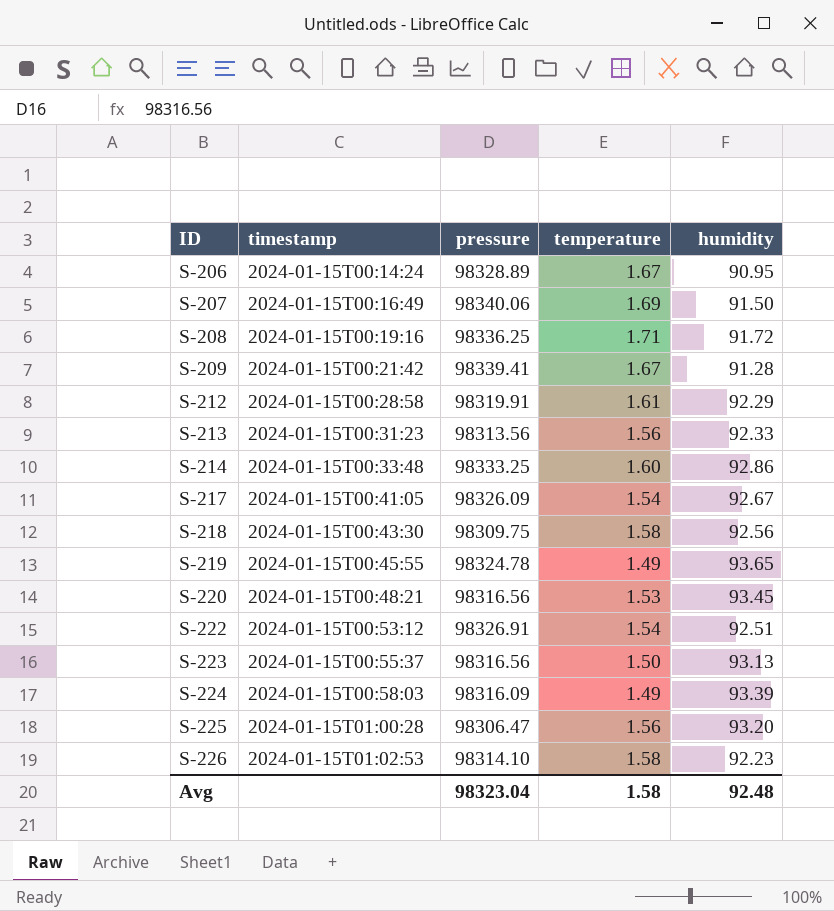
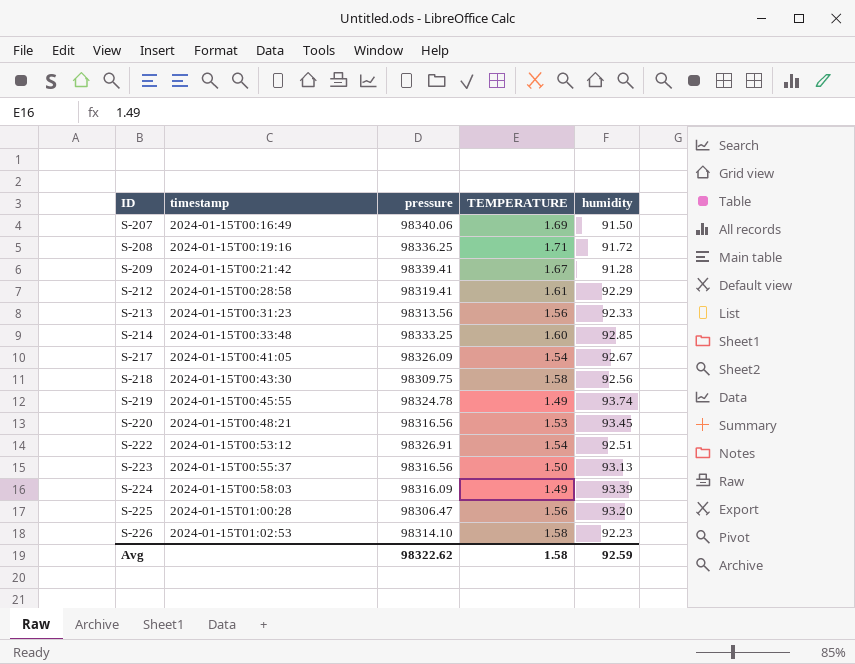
column name: temperature -> TEMPERATURE
row S-206: 2024-01-15T00:14:24 | 98328.89 | 1.67 | 90.95 -> none
S-212 | pressure: 98319.91 -> 98319.41
S-214 | humidity: 92.86 -> 92.85
S-219 | humidity: 93.65 -> 93.74
Avg | pressure: 98323.04 -> 98322.62
Avg | humidity: 92.48 -> 92.59

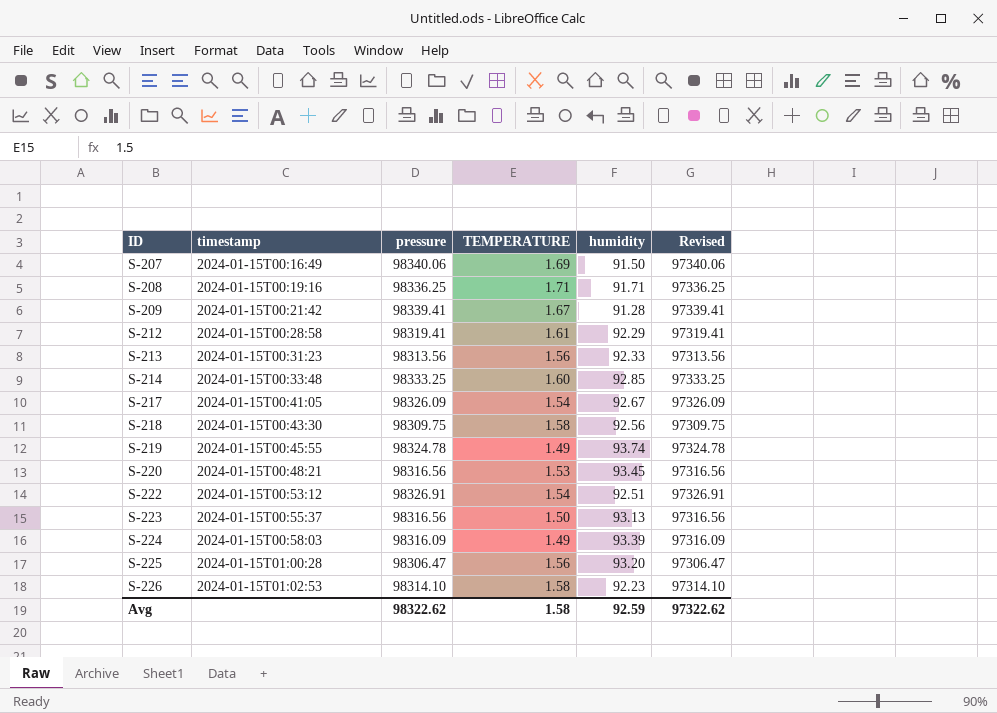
column Revised | formula: none -> [pressure] - 1000
S-208 | humidity: 91.72 -> 91.71

